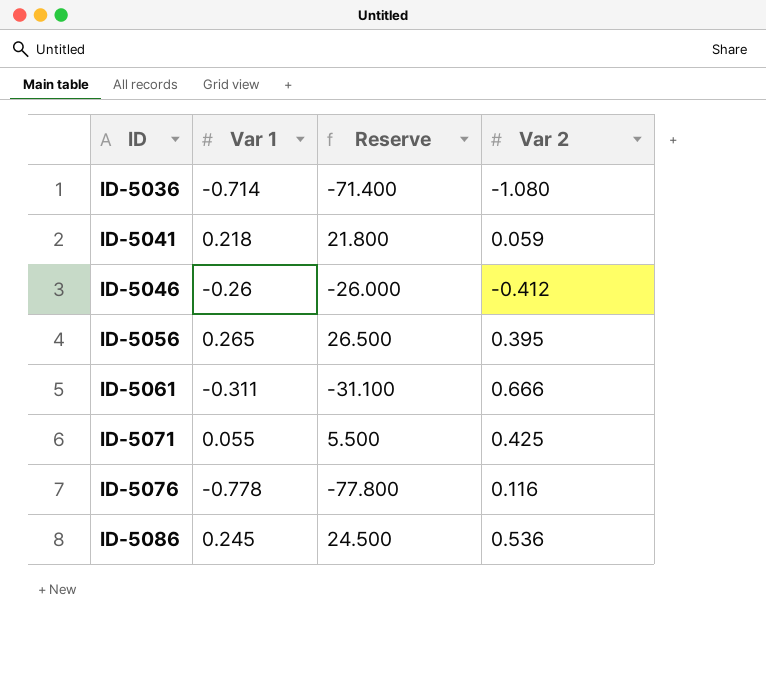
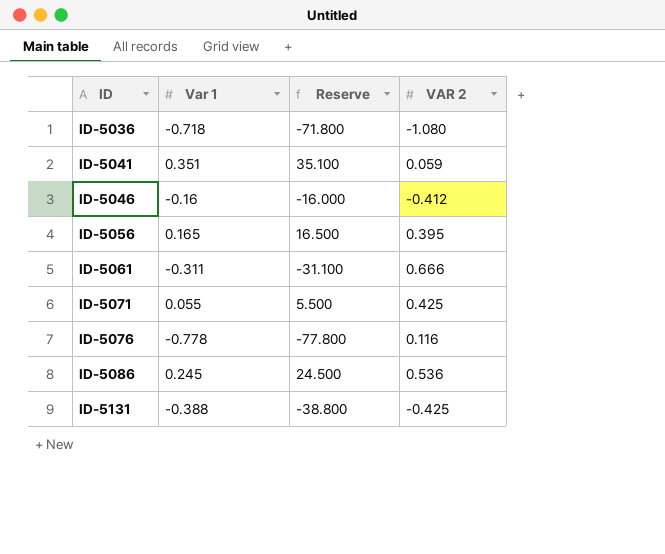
column name: Var 2 -> VAR 2
ID-5036 | Var 1: -0.714 -> -0.718
ID-5036 | Reserve: -71.400 -> -71.800
ID-5041 | Var 1: 0.218 -> 0.351
ID-5041 | Reserve: 21.800 -> 35.100
ID-5046 | Var 1: -0.26 -> -0.16
ID-5046 | Reserve: -26.000 -> -16.000
ID-5056 | Var 1: 0.265 -> 0.165
ID-5056 | Reserve: 26.500 -> 16.500
row ID-5131: none -> -0.388 | -38.800 | -0.425

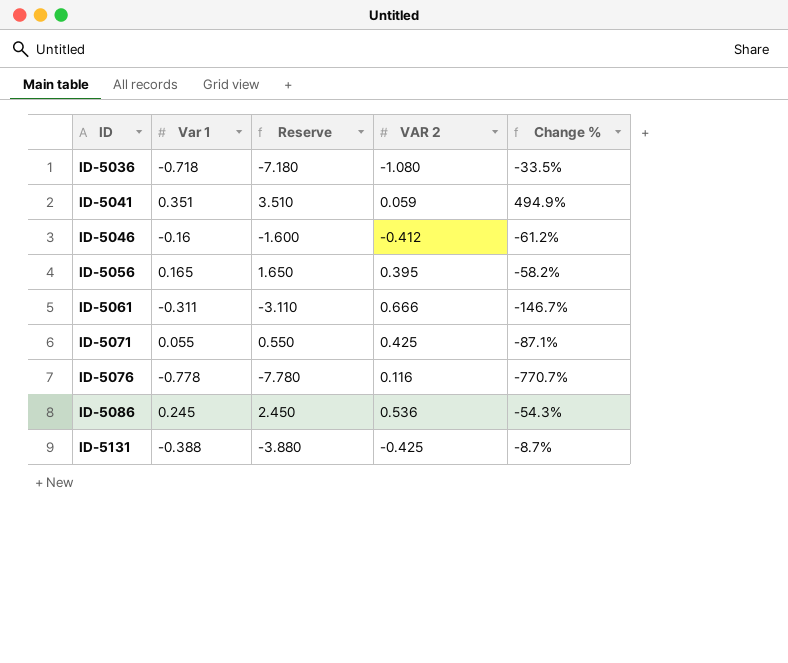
column Reserve | formula: [Var 1] * 100 -> [Var 1] * 10
column Change % | formula: none -> ([Var 1] - [VAR 2]) / [VAR 2]

